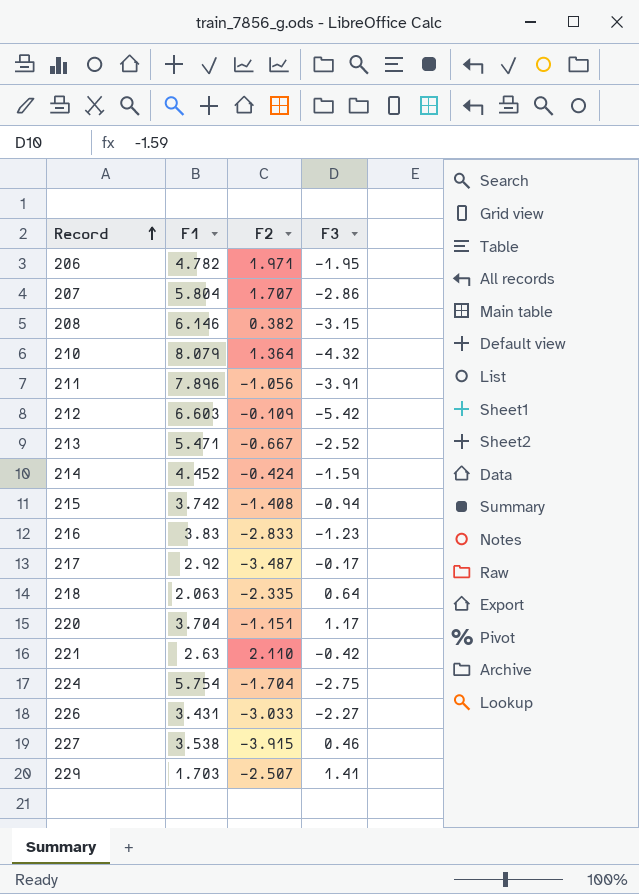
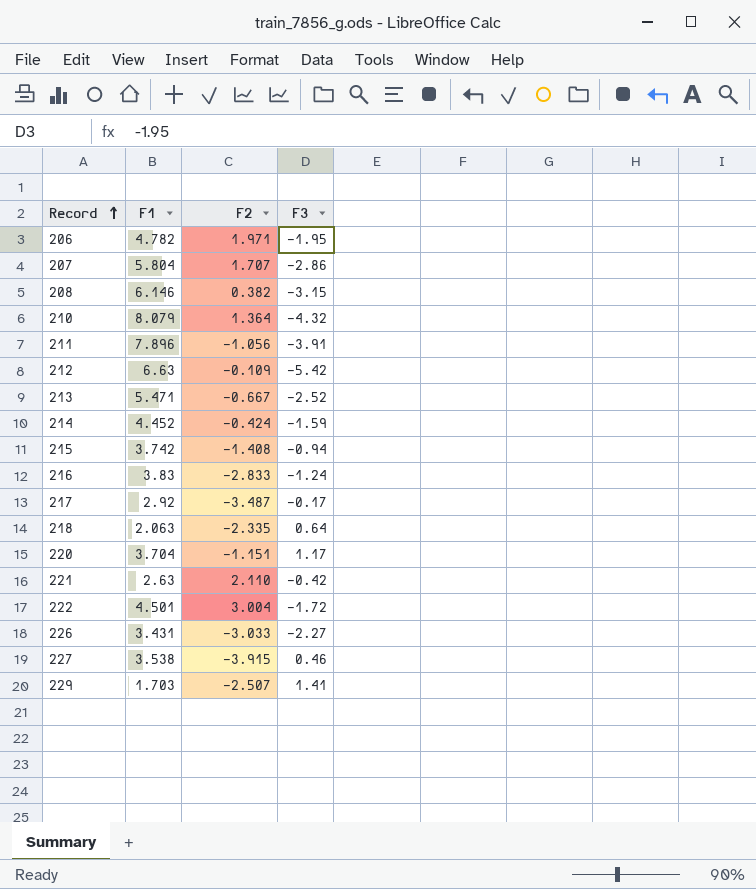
row 224: 5.754 | -1.704 | -2.75 -> none
212 | F1: 6.603 -> 6.63
216 | F3: -1.23 -> -1.24
row 222: none -> 4.501 | 3.004 | -1.72

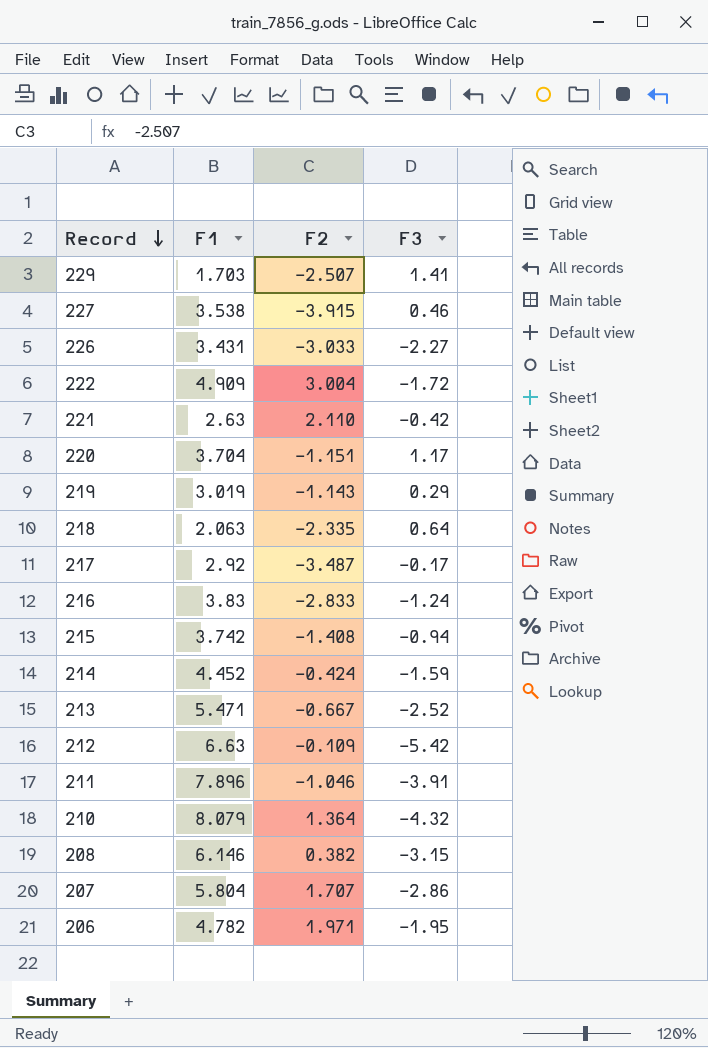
row order: Record ascending -> Record descending
222 | F1: 4.501 -> 4.909
row 219: none -> 3.019 | -1.143 | 0.29
211 | F2: -1.056 -> -1.046

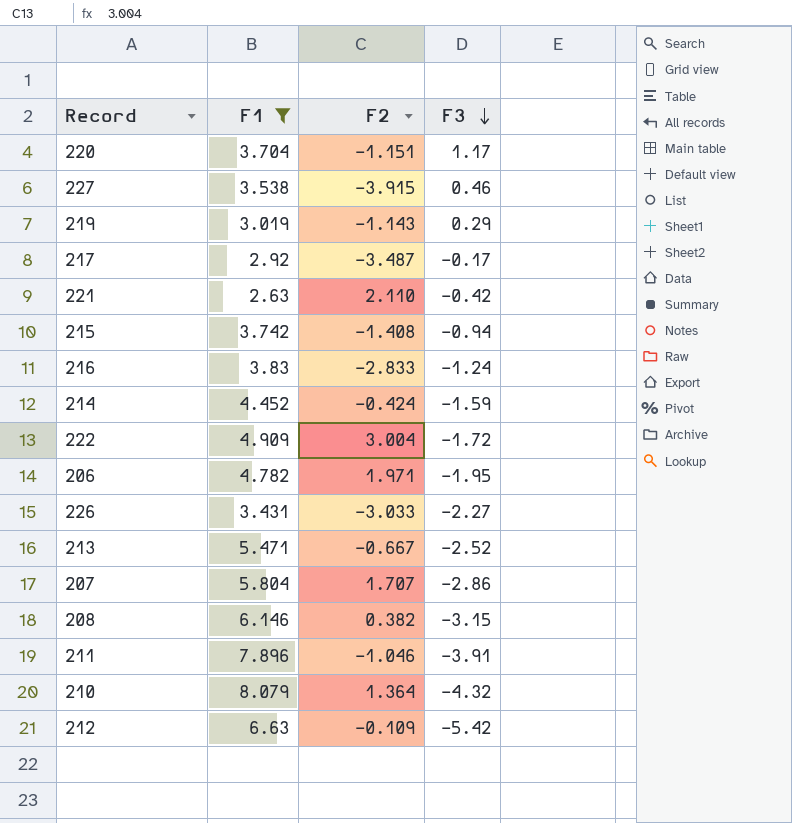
filter: none -> F1 >= 2.63
row order: Record descending -> F3 descending

